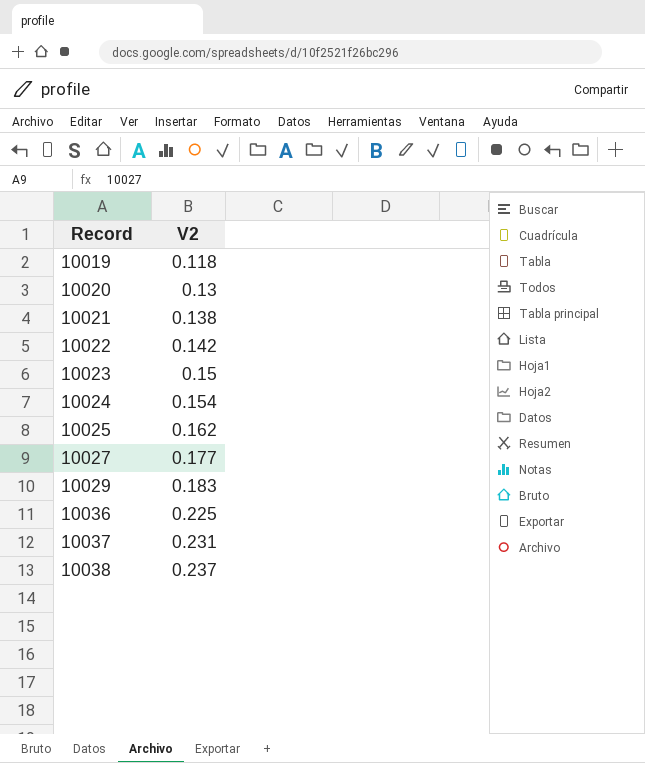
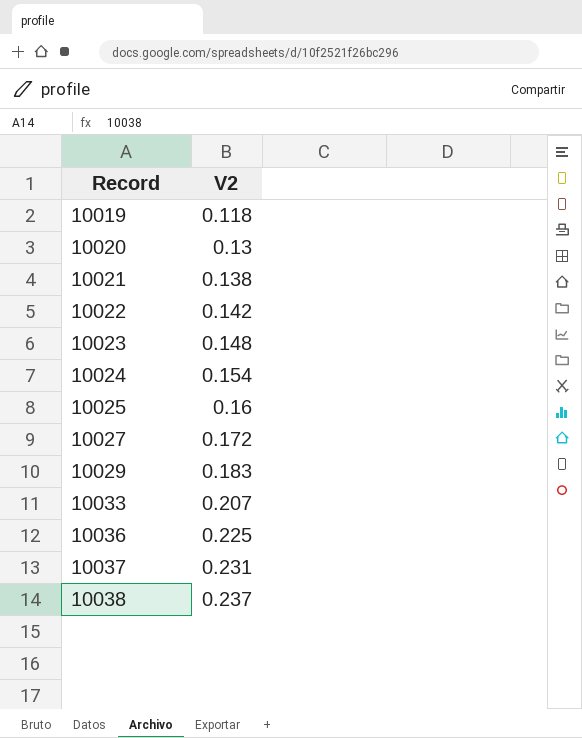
10023 | V2: 0.15 -> 0.148
10025 | V2: 0.162 -> 0.16
10027 | V2: 0.177 -> 0.172
row 10033: none -> 0.207

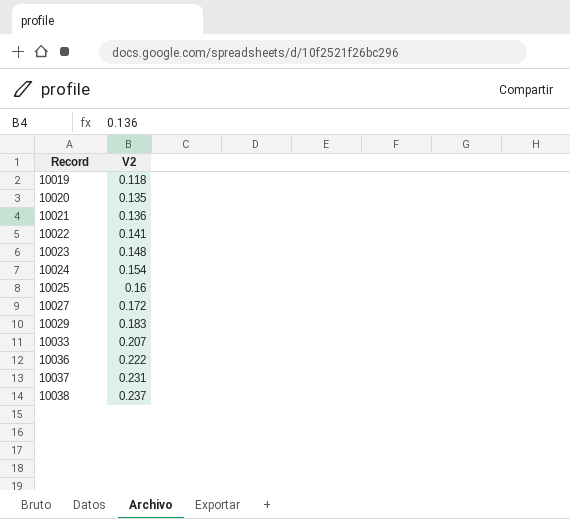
10020 | V2: 0.13 -> 0.135
10021 | V2: 0.138 -> 0.136
10022 | V2: 0.142 -> 0.141
10036 | V2: 0.225 -> 0.222

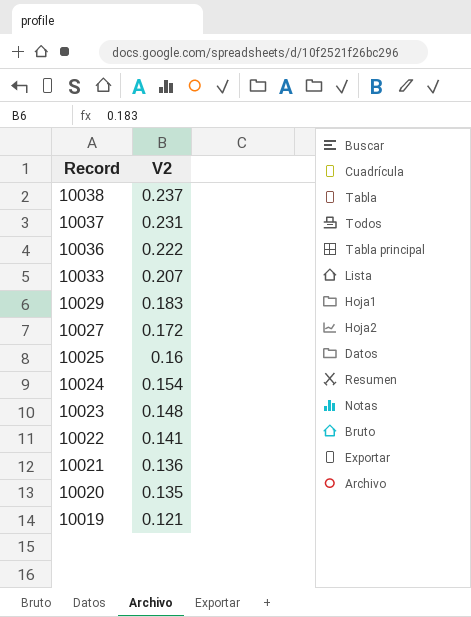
row order: Record ascending -> Record descending
10019 | V2: 0.118 -> 0.121

